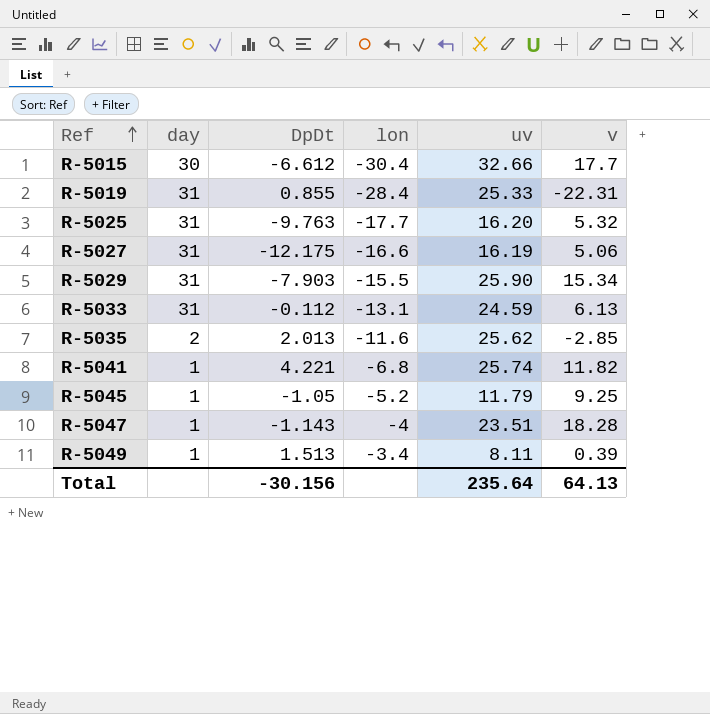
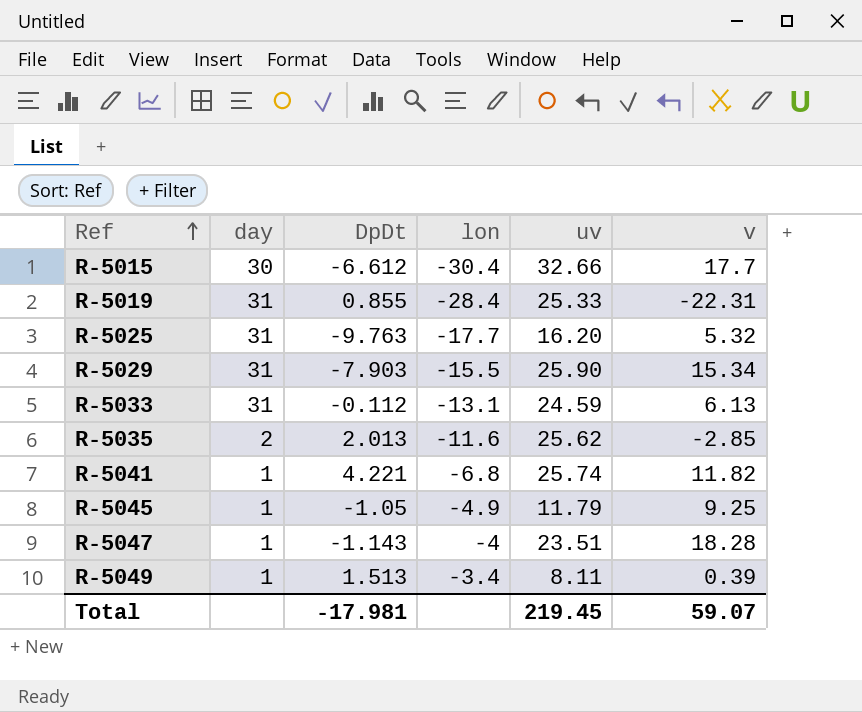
row R-5027: 31 | -12.175 | -16.6 | 16.19 | 5.06 -> none
R-5045 | lon: -5.2 -> -4.9
Total | DpDt: -30.156 -> -17.981
Total | uv: 235.64 -> 219.45
Total | v: 64.13 -> 59.07

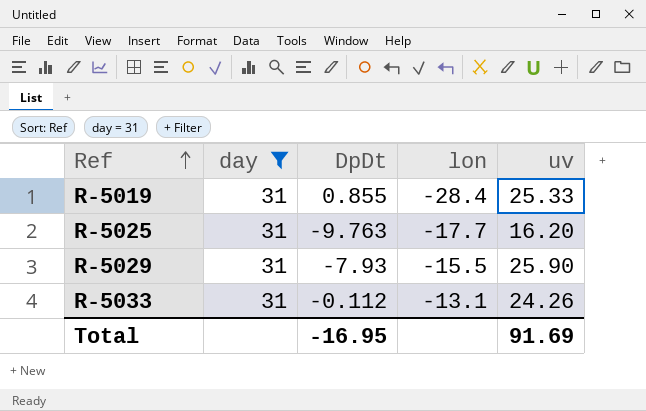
filter: none -> day = 31
column v | position: 6 -> none
R-5029 | DpDt: -7.903 -> -7.93
R-5033 | uv: 24.59 -> 24.26
Total | DpDt: -17.981 -> -16.95
Total | uv: 219.45 -> 91.69

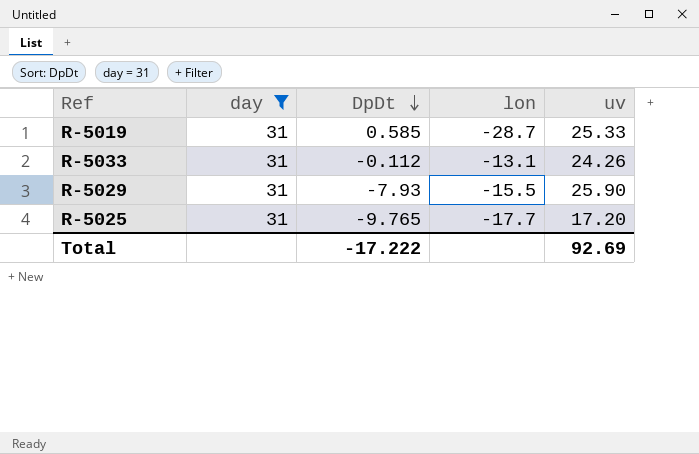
row order: Ref ascending -> DpDt descending
R-5019 | DpDt: 0.855 -> 0.585
R-5019 | lon: -28.4 -> -28.7
R-5025 | DpDt: -9.763 -> -9.765
R-5025 | uv: 16.20 -> 17.20
Total | DpDt: -16.95 -> -17.222
Total | uv: 91.69 -> 92.69

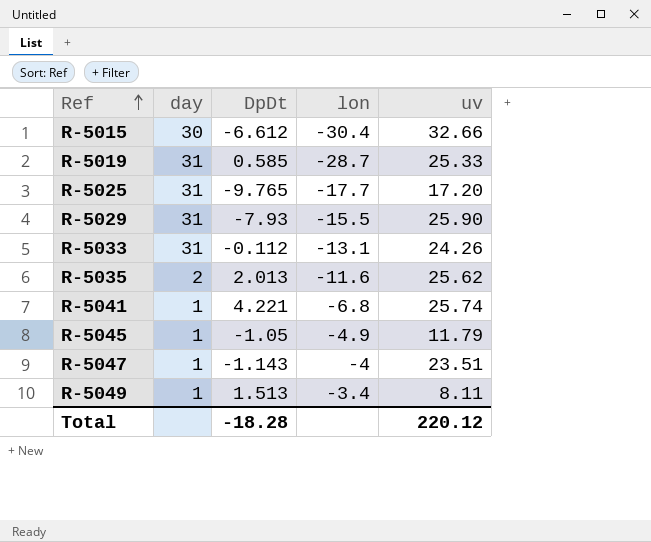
filter: day = 31 -> none
row order: DpDt descending -> Ref ascending
Total | DpDt: -17.222 -> -18.28
Total | uv: 92.69 -> 220.12

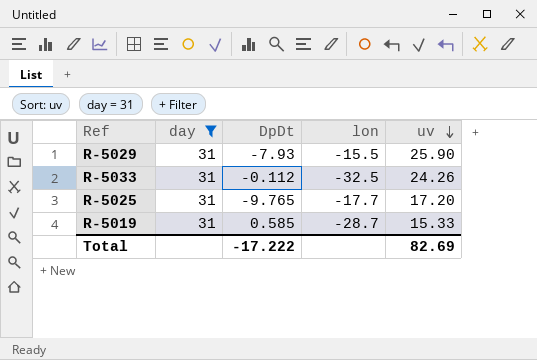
filter: none -> day = 31
row order: Ref ascending -> uv descending
R-5033 | lon: -13.1 -> -32.5
R-5019 | uv: 25.33 -> 15.33
Total | DpDt: -18.28 -> -17.222
Total | uv: 220.12 -> 82.69

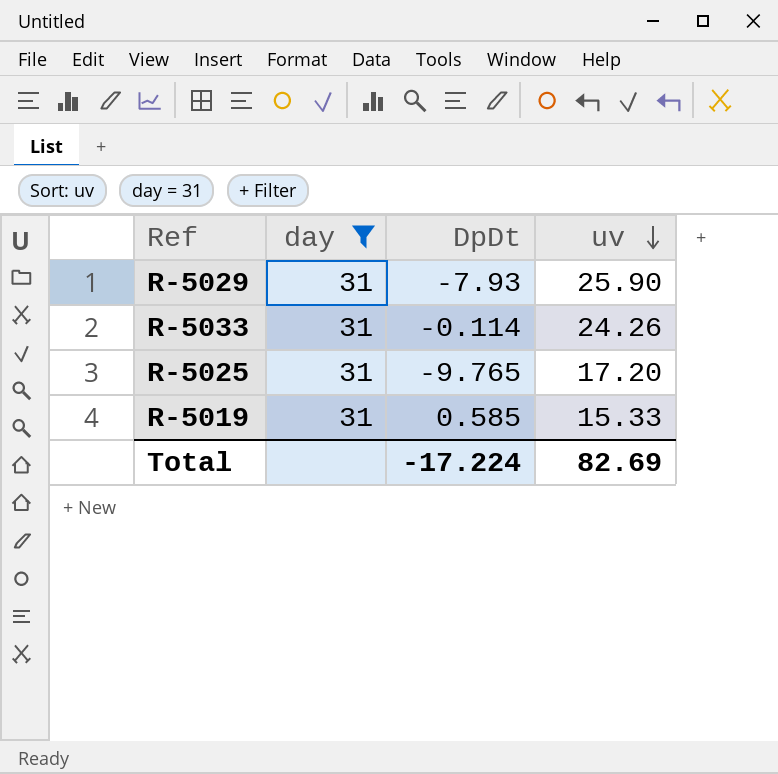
column lon | position: 4 -> none
R-5033 | DpDt: -0.112 -> -0.114
Total | DpDt: -17.222 -> -17.224

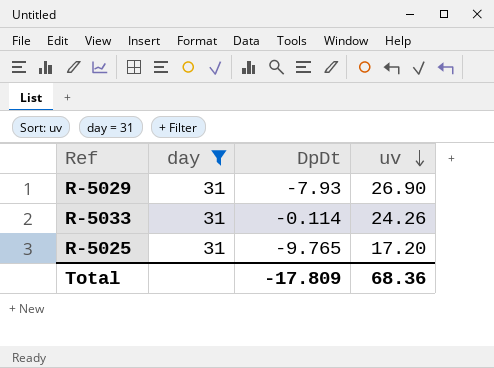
row R-5019: 31 | 0.585 | 15.33 -> none
R-5029 | uv: 25.90 -> 26.90
Total | DpDt: -17.224 -> -17.809
Total | uv: 82.69 -> 68.36

